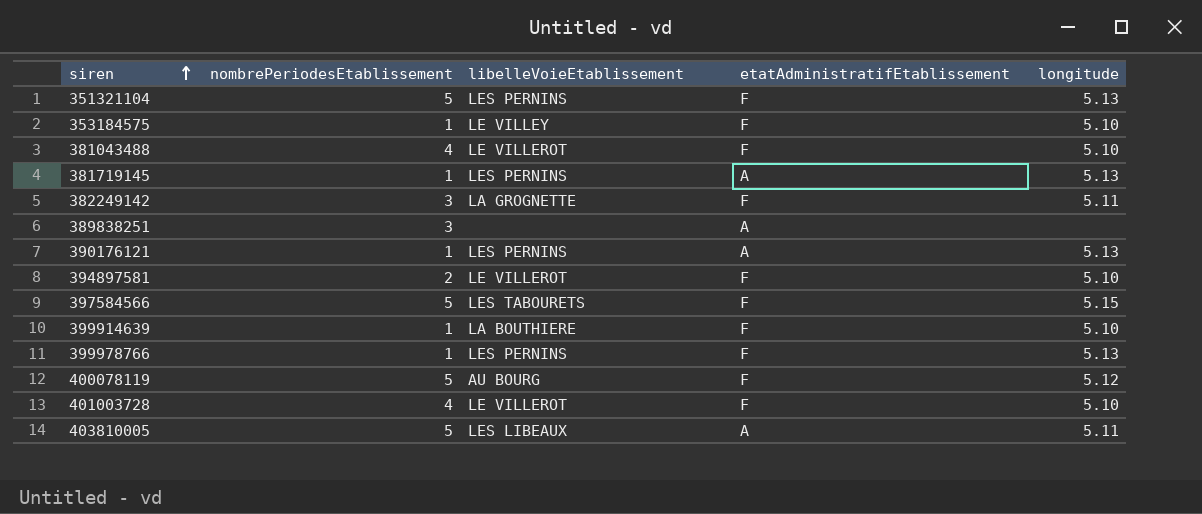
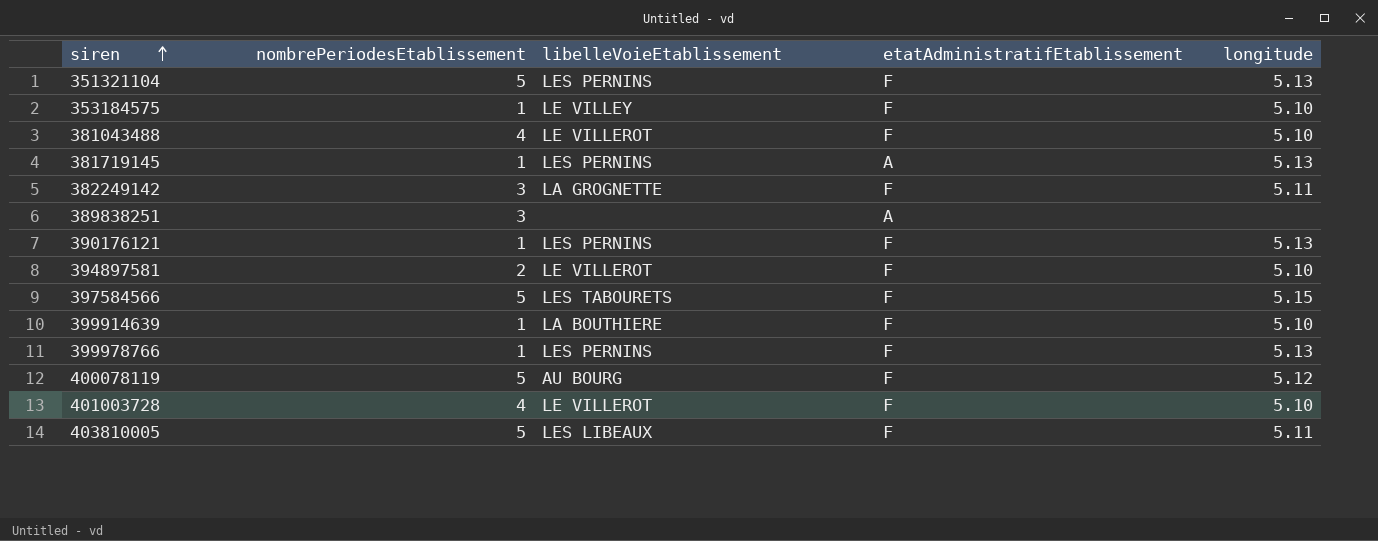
390176121 | etatAdministratifEtablissement: A -> F
403810005 | etatAdministratifEtablissement: A -> F

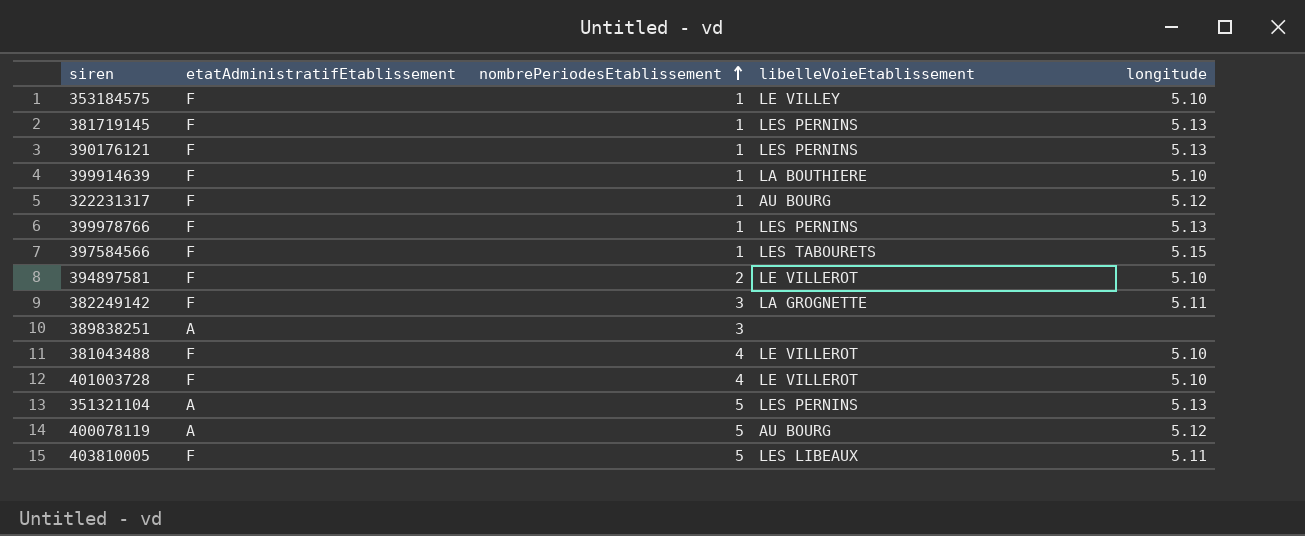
row order: siren ascending -> nombrePeriodesEtablissement ascending
column etatAdministratifEtablissement | position: 4 -> 2
381719145 | etatAdministratifEtablissement: A -> F
row 322231317: none -> F | 1 | AU BOURG | 5.12
397584566 | nombrePeriodesEtablissement: 5 -> 1
351321104 | etatAdministratifEtablissement: F -> A
400078119 | etatAdministratifEtablissement: F -> A

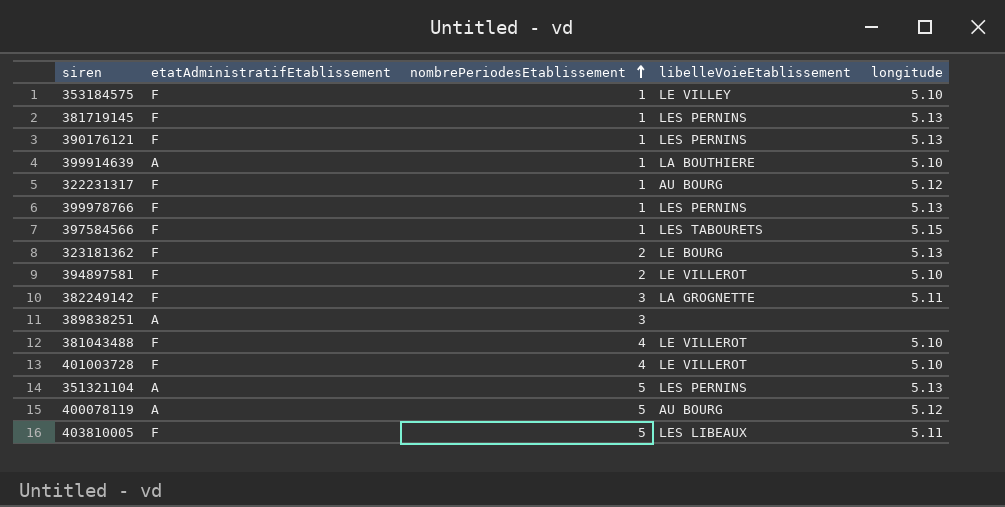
399914639 | etatAdministratifEtablissement: F -> A
row 323181362: none -> F | 2 | LE BOURG | 5.13

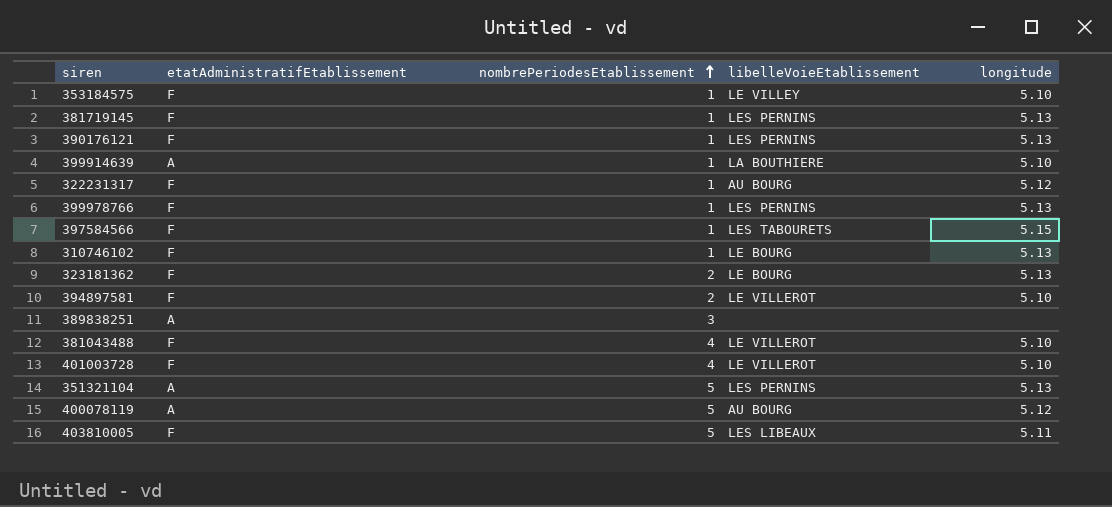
row 382249142: F | 3 | LA GROGNETTE | 5.11 -> none
row 310746102: none -> F | 1 | LE BOURG | 5.13

